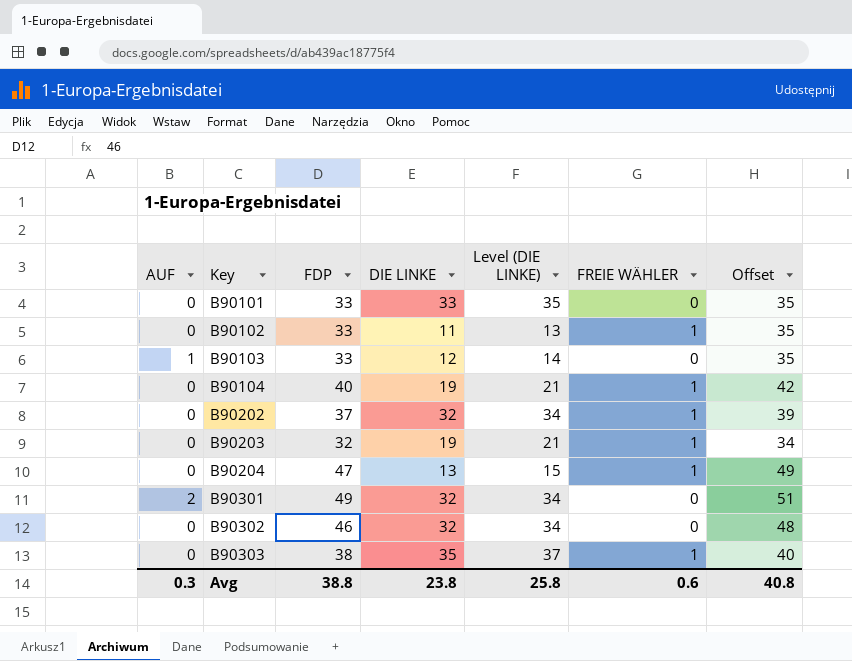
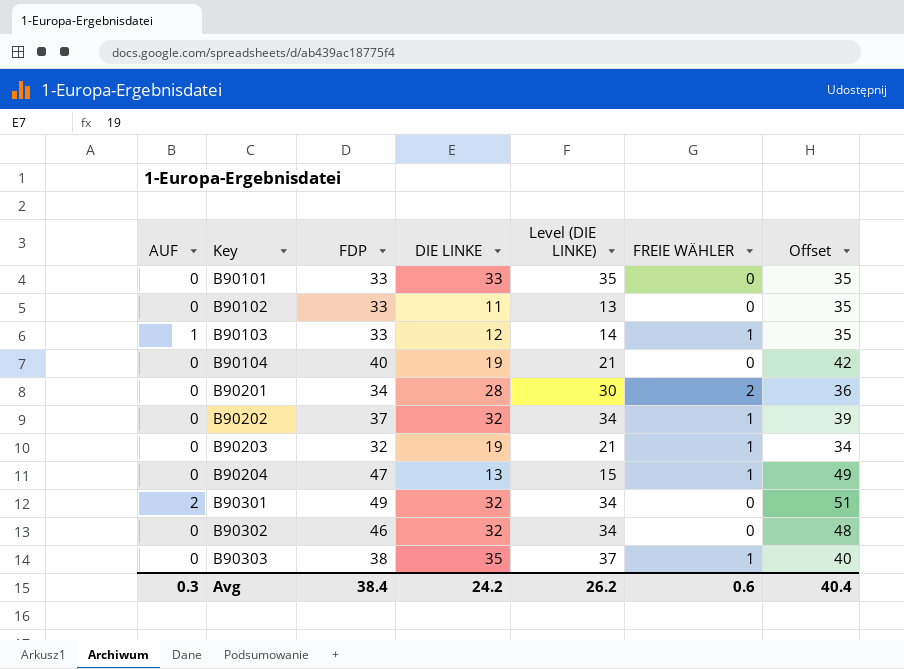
B90102 | FREIE WÄHLER: 1 -> 0
B90103 | FREIE WÄHLER: 0 -> 1
B90104 | FREIE WÄHLER: 1 -> 0
row B90201: none -> 0 | 34 | 28 | 30 | 2 | 36
Avg | FDP: 38.8 -> 38.4
Avg | DIE LINKE: 23.8 -> 24.2
Avg | Level (DIE LINKE): 25.8 -> 26.2
Avg | Offset: 40.8 -> 40.4

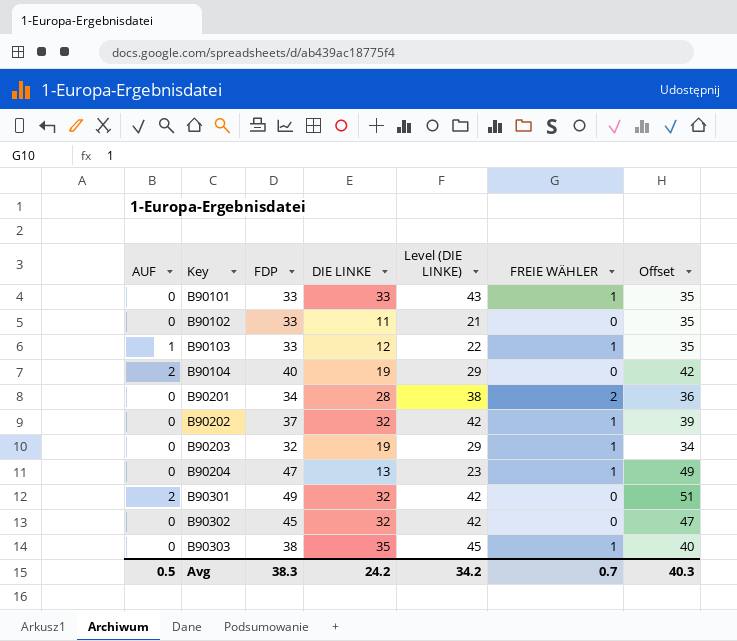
column Level (DIE LINKE) | formula: [DIE LINKE] + 2 -> [DIE LINKE] + 10
B90101 | FREIE WÄHLER: 0 -> 1
B90104 | AUF: 0 -> 2
B90302 | FDP: 46 -> 45
B90302 | Offset: 48 -> 47
Avg | AUF: 0.3 -> 0.5
Avg | FDP: 38.4 -> 38.3
Avg | Level (DIE LINKE): 26.2 -> 34.2
Avg | FREIE WÄHLER: 0.6 -> 0.7
Avg | Offset: 40.4 -> 40.3

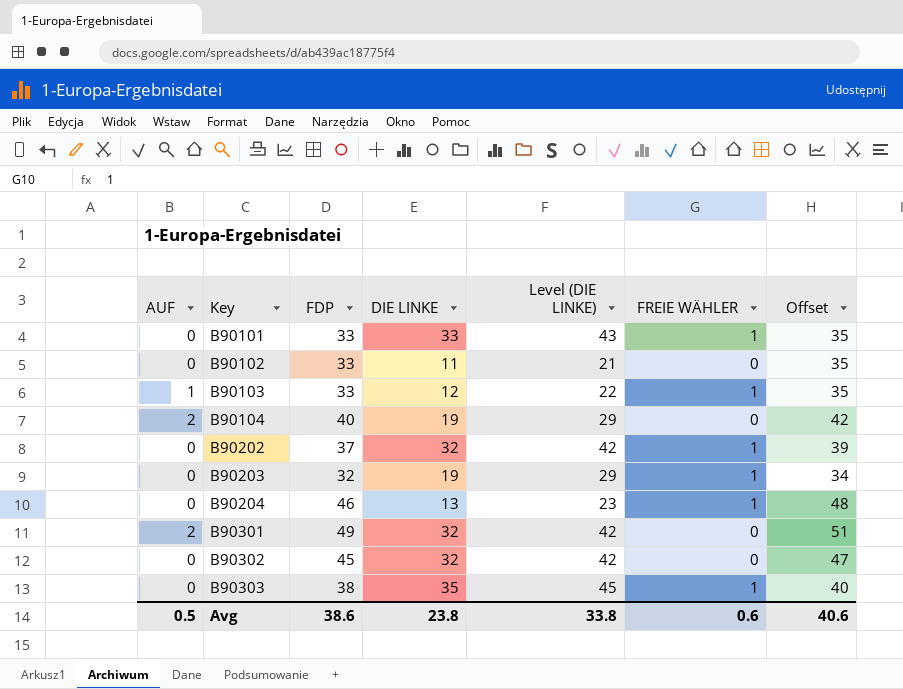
row B90201: 0 | 34 | 28 | 38 | 2 | 36 -> none
B90204 | FDP: 47 -> 46
B90204 | Offset: 49 -> 48
Avg | FDP: 38.3 -> 38.6
Avg | DIE LINKE: 24.2 -> 23.8
Avg | Level (DIE LINKE): 34.2 -> 33.8
Avg | FREIE WÄHLER: 0.7 -> 0.6
Avg | Offset: 40.3 -> 40.6

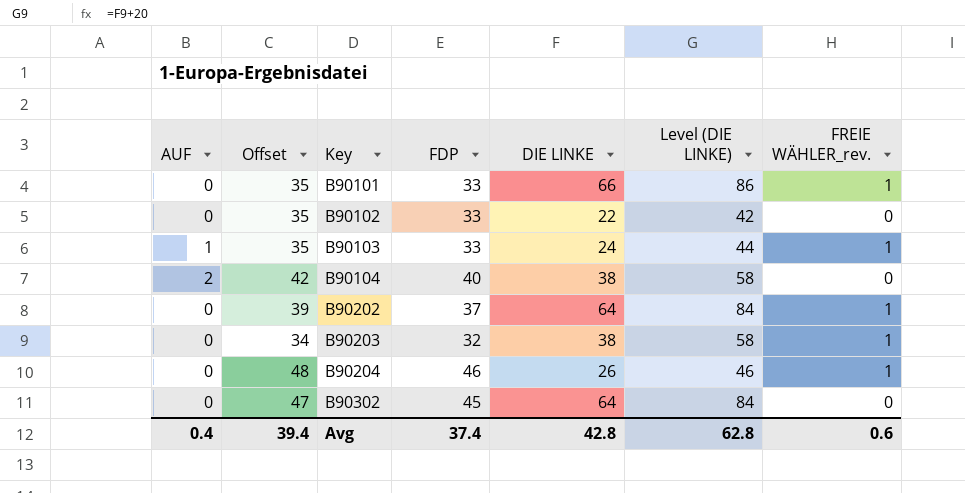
column Offset | position: 7 -> 2
column Level (DIE LINKE) | formula: [DIE LINKE] + 10 -> [DIE LINKE] + 20
column name: FREIE WÄHLER -> FREIE WÄHLER_rev.
row B90301: 2 | 49 | 32 | 42 | 0 | 51 -> none
row B90303: 0 | 38 | 35 | 45 | 1 | 40 -> none
B90101 | DIE LINKE: 33 -> 66
B90102 | DIE LINKE: 11 -> 22
B90103 | DIE LINKE: 12 -> 24
B90104 | DIE LINKE: 19 -> 38
B90202 | DIE LINKE: 32 -> 64
B90203 | DIE LINKE: 19 -> 38
B90204 | DIE LINKE: 13 -> 26
B90302 | DIE LINKE: 32 -> 64
Avg | AUF: 0.5 -> 0.4
Avg | Offset: 40.6 -> 39.4
Avg | FDP: 38.6 -> 37.4
Avg | DIE LINKE: 23.8 -> 42.8
Avg | Level (DIE LINKE): 33.8 -> 62.8

